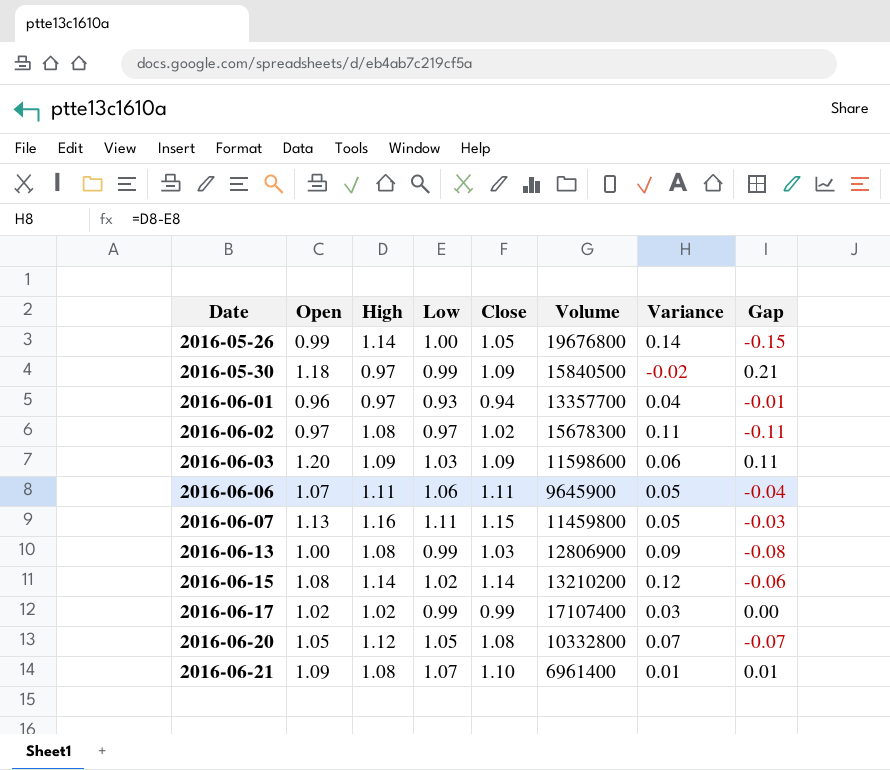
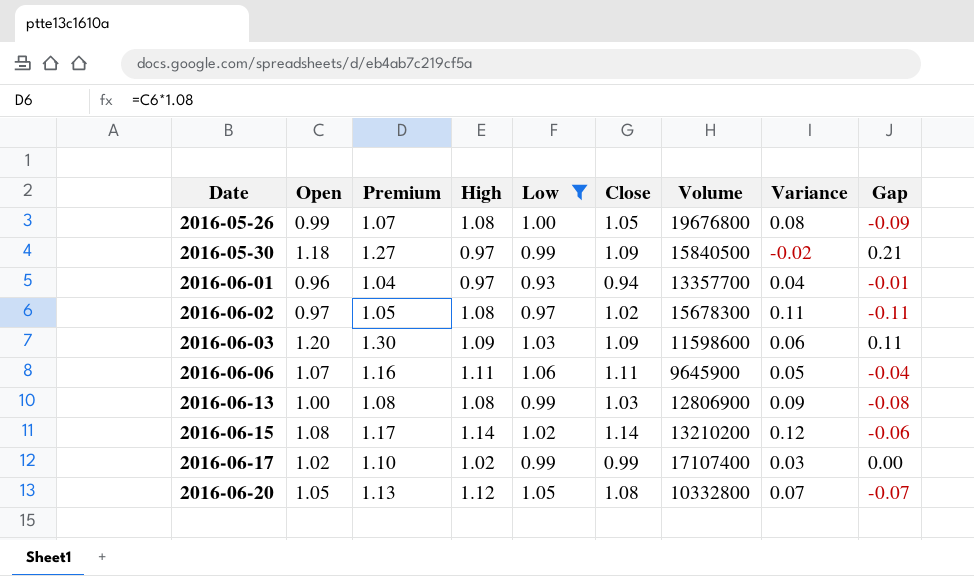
filter: none -> Low <= 1.06
column Premium | formula: none -> [Open] * 1.08
2016-05-26 | High: 1.14 -> 1.08
2016-05-26 | Variance: 0.14 -> 0.08
2016-05-26 | Gap: -0.15 -> -0.09

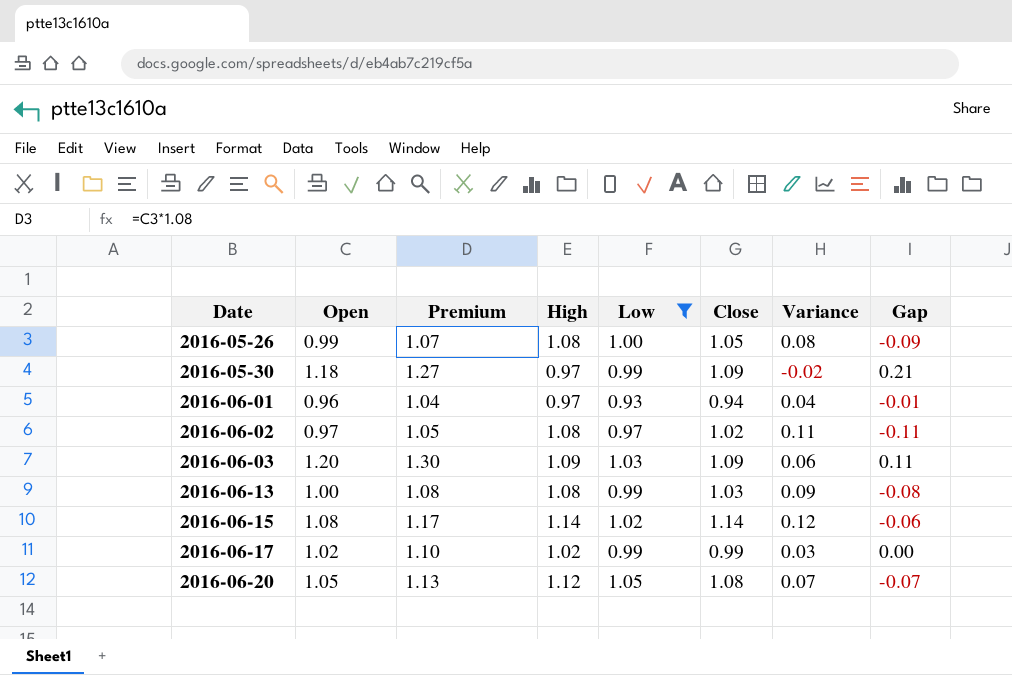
column Volume | position: 7 -> none
row 2016-06-06: 1.07 | 1.16 | 1.11 | 1.06 | 1.11 | 9645900 | 0.05 | -0.04 -> none

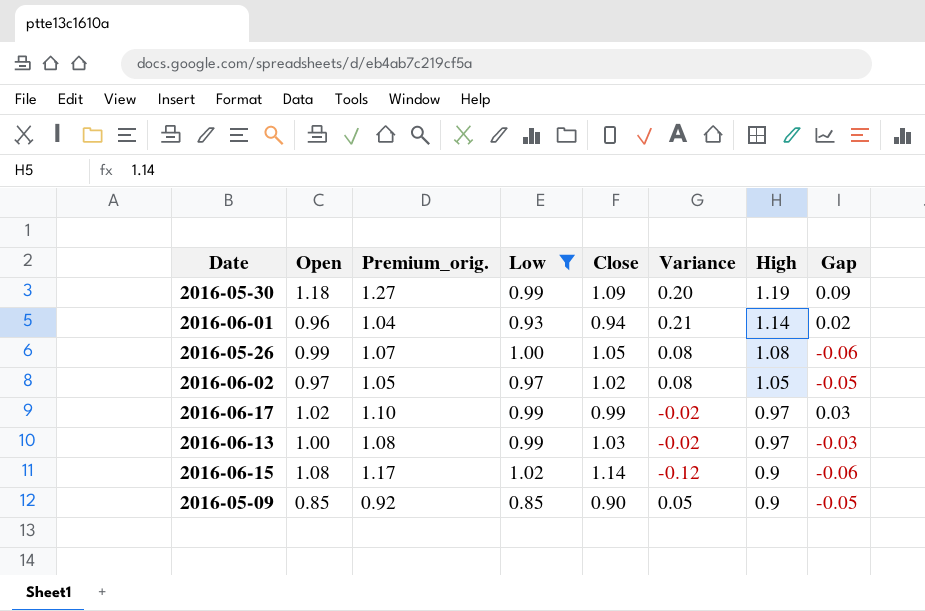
row order: Date ascending -> High descending
column name: Premium -> Premium_orig.
column High | position: 4 -> 7
column Gap | formula: [Open] - [High] -> [Open] - [Close]
row 2016-06-03: 1.20 | 1.30 | 1.09 | 1.03 | 1.09 | 0.06 | 0.11 -> none
row 2016-06-20: 1.05 | 1.13 | 1.12 | 1.05 | 1.08 | 0.07 | -0.07 -> none
2016-05-30 | Variance: -0.02 -> 0.20
2016-05-30 | High: 0.97 -> 1.19
2016-06-01 | Variance: 0.04 -> 0.21
2016-06-01 | High: 0.97 -> 1.14
2016-06-02 | Variance: 0.11 -> 0.08
2016-06-02 | High: 1.08 -> 1.05
2016-06-17 | Variance: 0.03 -> -0.02
2016-06-17 | High: 1.02 -> 0.97
2016-06-13 | Variance: 0.09 -> -0.02
2016-06-13 | High: 1.08 -> 0.97
2016-06-15 | Variance: 0.12 -> -0.12
2016-06-15 | High: 1.14 -> 0.9
row 2016-05-09: none -> 0.85 | 0.92 | 0.85 | 0.90 | 0.05 | 0.9 | -0.05

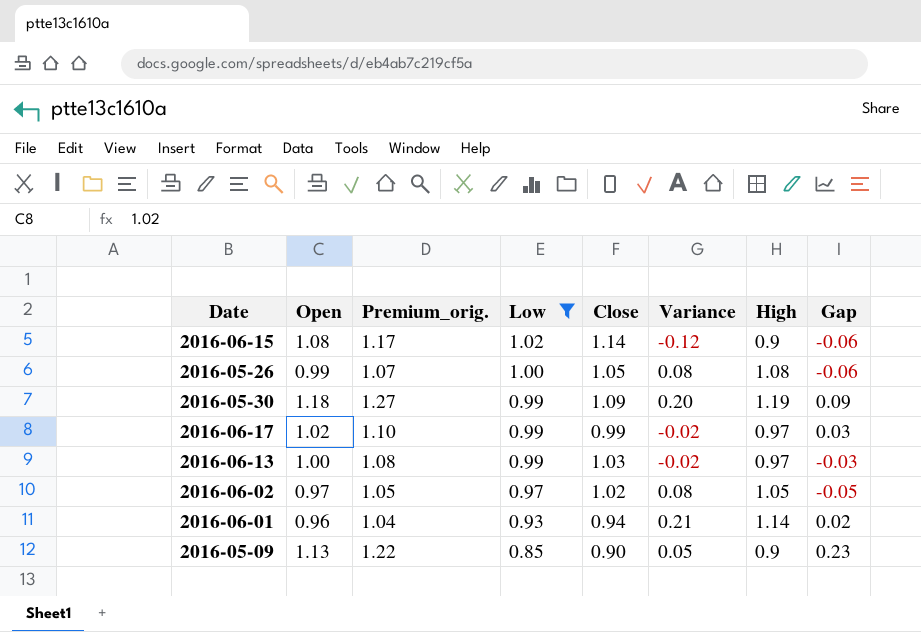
row order: High descending -> Low descending
2016-05-09 | Open: 0.85 -> 1.13
2016-05-09 | Premium_orig.: 0.92 -> 1.22
2016-05-09 | Gap: -0.05 -> 0.23

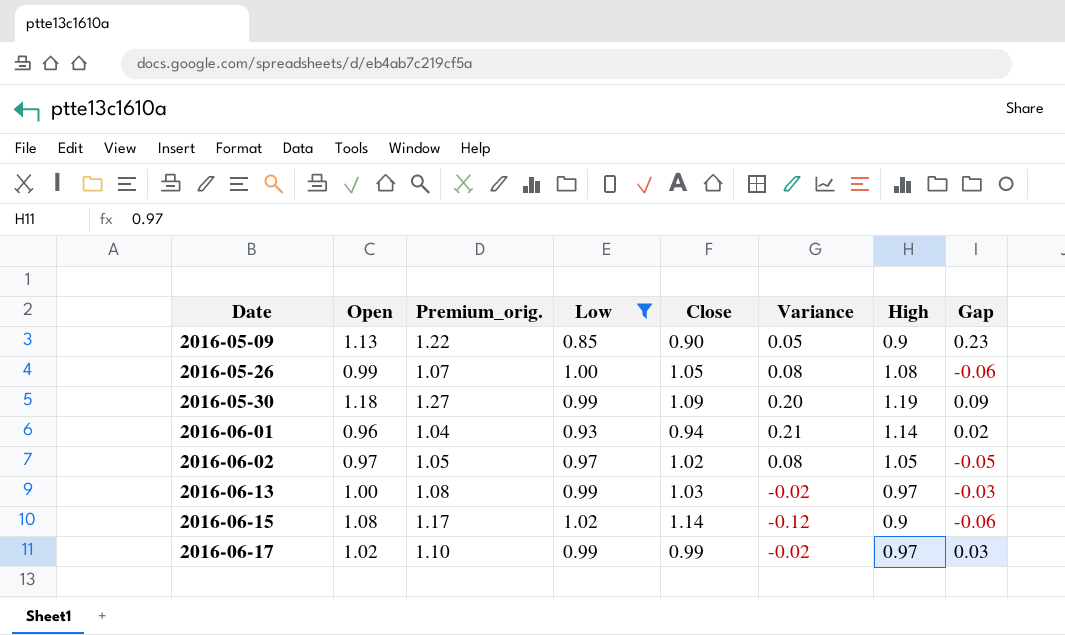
row order: Low descending -> Date ascending

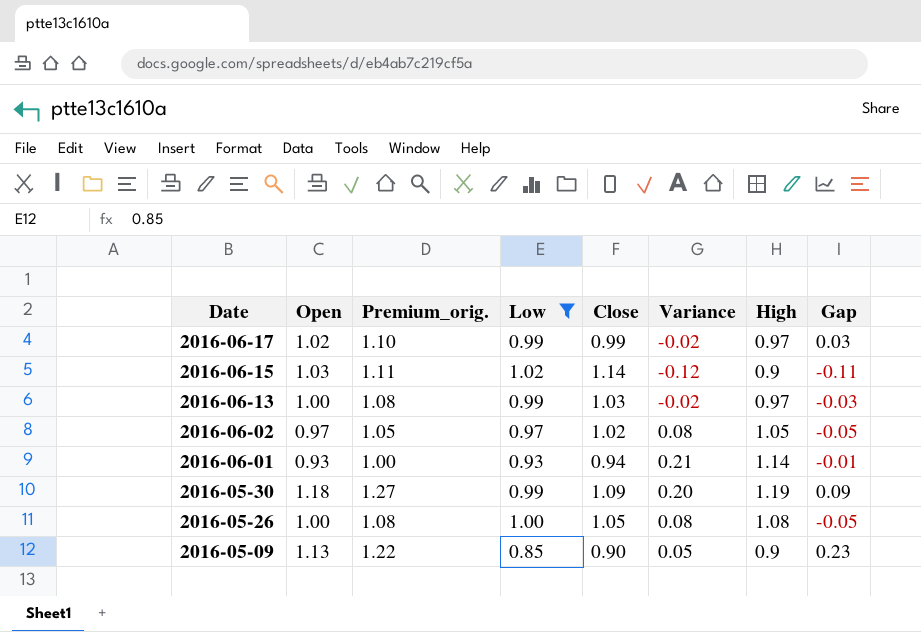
row order: Date ascending -> Date descending
2016-06-15 | Open: 1.08 -> 1.03
2016-06-15 | Premium_orig.: 1.17 -> 1.11
2016-06-15 | Gap: -0.06 -> -0.11
2016-06-01 | Open: 0.96 -> 0.93
2016-06-01 | Premium_orig.: 1.04 -> 1.00
2016-06-01 | Gap: 0.02 -> -0.01
2016-05-26 | Open: 0.99 -> 1.00
2016-05-26 | Premium_orig.: 1.07 -> 1.08
2016-05-26 | Gap: -0.06 -> -0.05

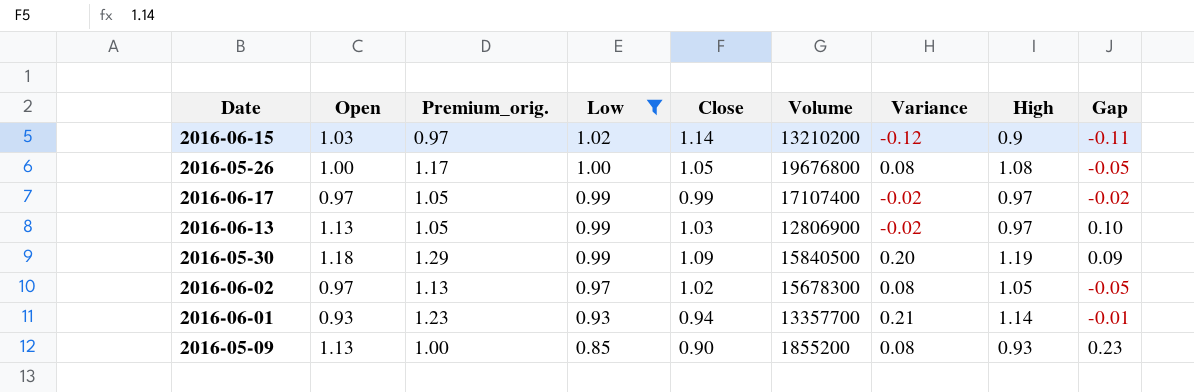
row order: Date descending -> Low descending
column Premium_orig. | formula: [Open] * 1.08 -> [High] * 1.08
column Volume | position: none -> 6
2016-06-17 | Open: 1.02 -> 0.97
2016-06-17 | Gap: 0.03 -> -0.02
2016-06-13 | Open: 1.00 -> 1.13
2016-06-13 | Gap: -0.03 -> 0.10
2016-05-09 | Variance: 0.05 -> 0.08
2016-05-09 | High: 0.9 -> 0.93

